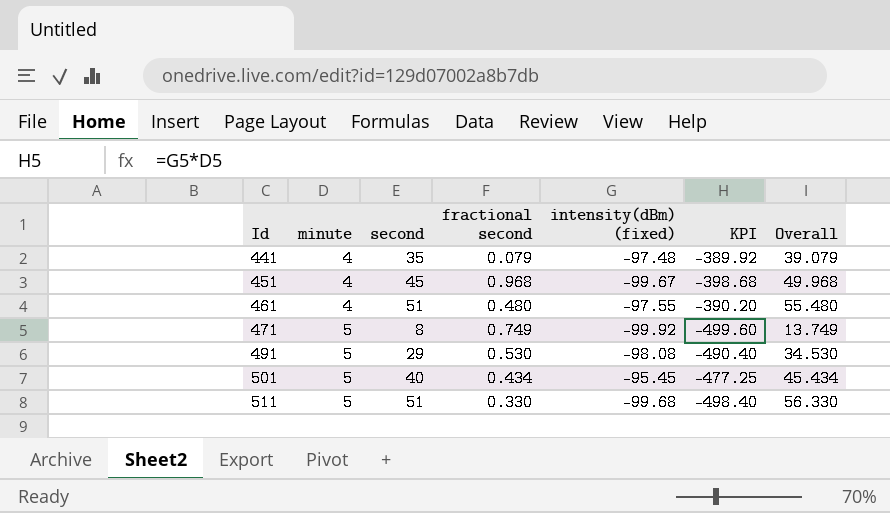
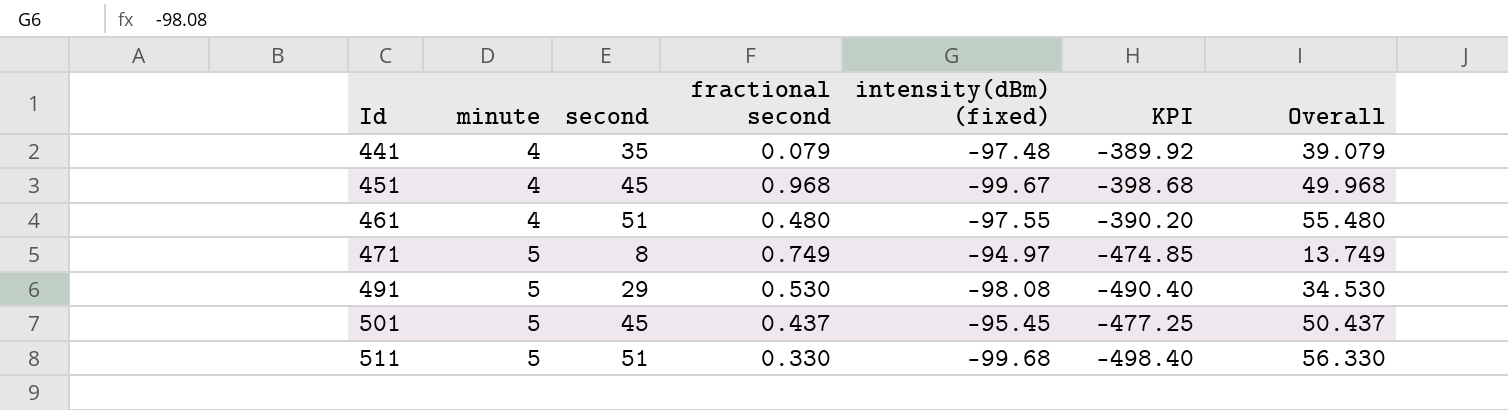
471 | intensity(dBm) (fixed): -99.92 -> -94.97
471 | KPI: -499.60 -> -474.85
501 | second: 40 -> 45
501 | fractional second: 0.434 -> 0.437
501 | Overall: 45.434 -> 50.437

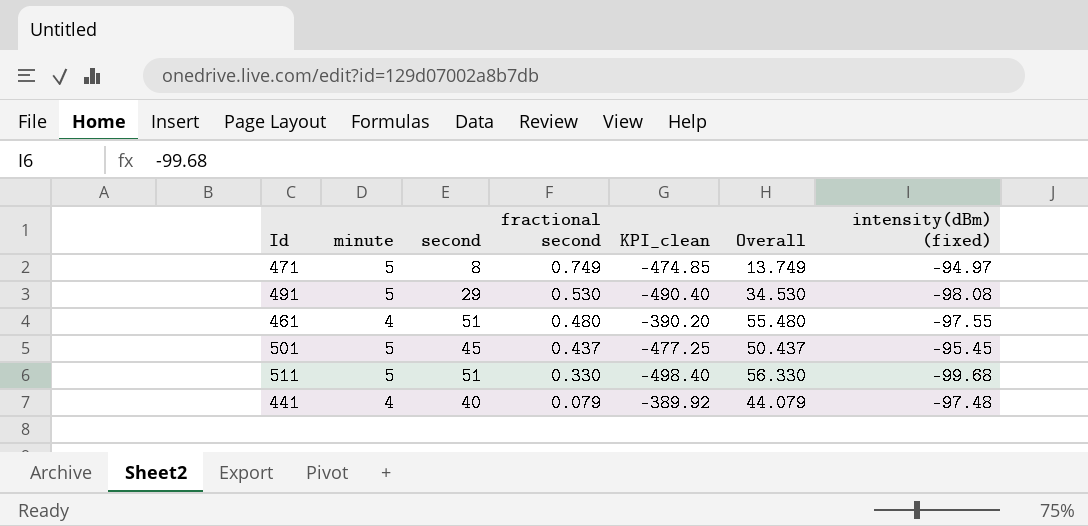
row order: Id ascending -> fractional second descending
column name: KPI -> KPI_clean
column intensity(dBm) (fixed) | position: 5 -> 7
row 451: 4 | 45 | 0.968 | -99.67 | -398.68 | 49.968 -> none
441 | second: 35 -> 40
441 | Overall: 39.079 -> 44.079

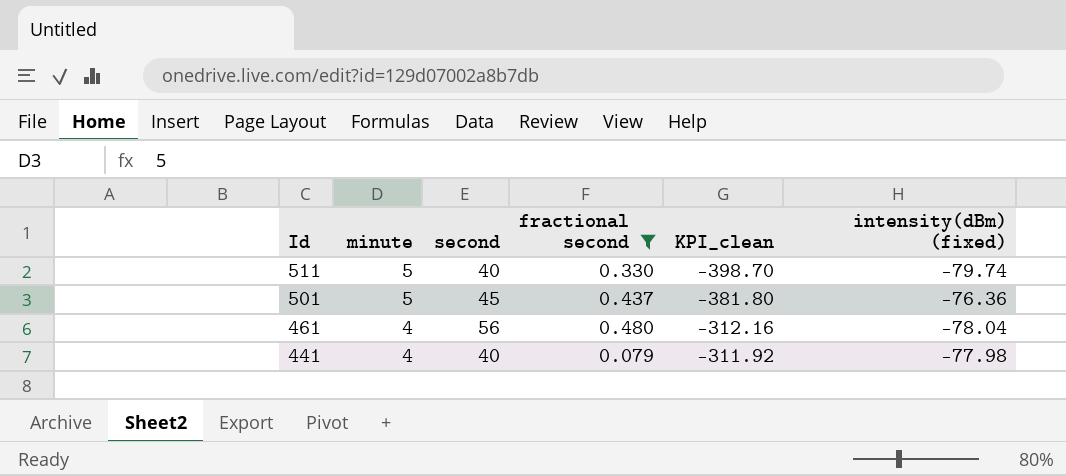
filter: none -> fractional second <= 0.480
row order: fractional second descending -> Id descending
column Overall | formula: [minute] + [second] + [fractional second] -> none
511 | second: 51 -> 40
511 | KPI_clean: -498.40 -> -398.70
511 | intensity(dBm) (fixed): -99.68 -> -79.74
501 | KPI_clean: -477.25 -> -381.80
501 | intensity(dBm) (fixed): -95.45 -> -76.36
461 | second: 51 -> 56
461 | KPI_clean: -390.20 -> -312.16
461 | intensity(dBm) (fixed): -97.55 -> -78.04
441 | KPI_clean: -389.92 -> -311.92
441 | intensity(dBm) (fixed): -97.48 -> -77.98

